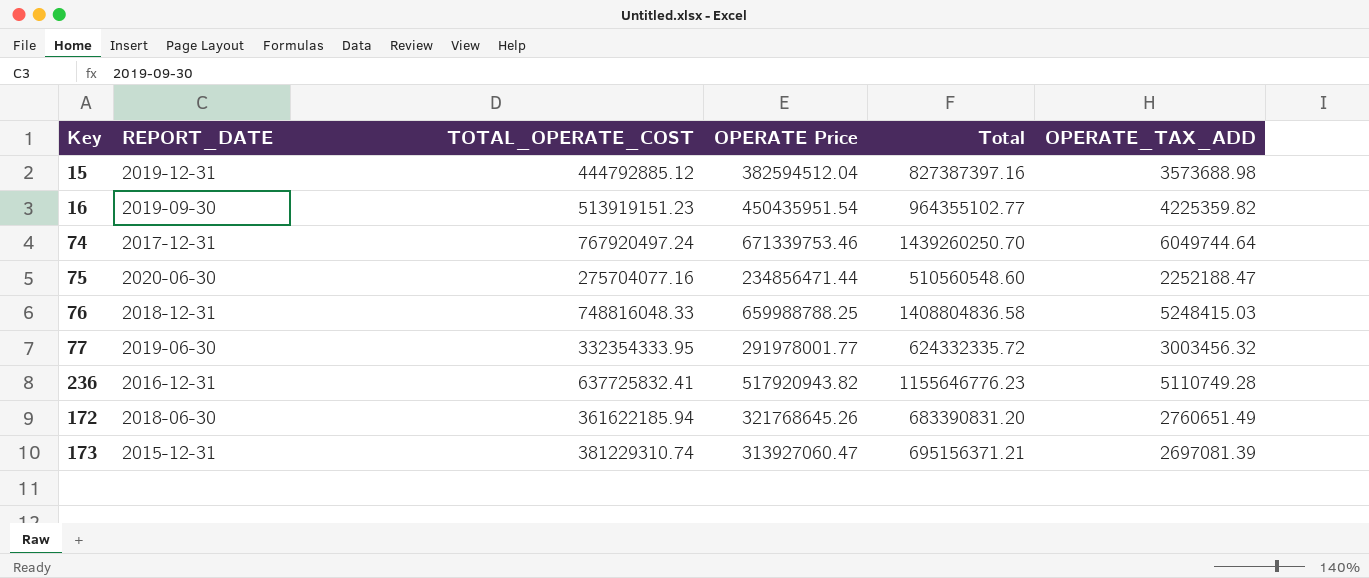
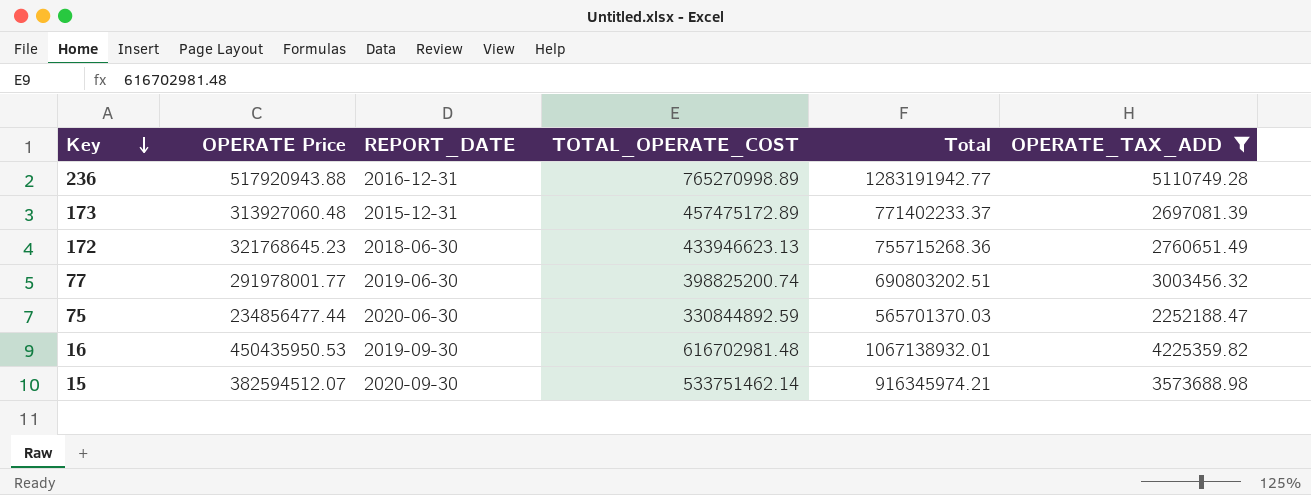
filter: none -> OPERATE_TAX_ADD <= 5110749.28
row order: none -> Key descending
column OPERATE Price | position: 4 -> 2
236 | OPERATE Price: 517920943.82 -> 517920943.88
236 | TOTAL_OPERATE_COST: 637725832.41 -> 765270998.89
236 | Total: 1155646776.23 -> 1283191942.77
173 | OPERATE Price: 313927060.47 -> 313927060.48
173 | TOTAL_OPERATE_COST: 381229310.74 -> 457475172.89
173 | Total: 695156371.21 -> 771402233.37
172 | OPERATE Price: 321768645.26 -> 321768645.23
172 | TOTAL_OPERATE_COST: 361622185.94 -> 433946623.13
172 | Total: 683390831.20 -> 755715268.36
77 | TOTAL_OPERATE_COST: 332354333.95 -> 398825200.74
77 | Total: 624332335.72 -> 690803202.51
75 | OPERATE Price: 234856471.44 -> 234856477.44
75 | TOTAL_OPERATE_COST: 275704077.16 -> 330844892.59
75 | Total: 510560548.60 -> 565701370.03
16 | OPERATE Price: 450435951.54 -> 450435950.53
16 | TOTAL_OPERATE_COST: 513919151.23 -> 616702981.48
16 | Total: 964355102.77 -> 1067138932.01
15 | OPERATE Price: 382594512.04 -> 382594512.07
15 | REPORT_DATE: 2019-12-31 -> 2020-09-30
15 | TOTAL_OPERATE_COST: 444792885.12 -> 533751462.14
15 | Total: 827387397.16 -> 916345974.21

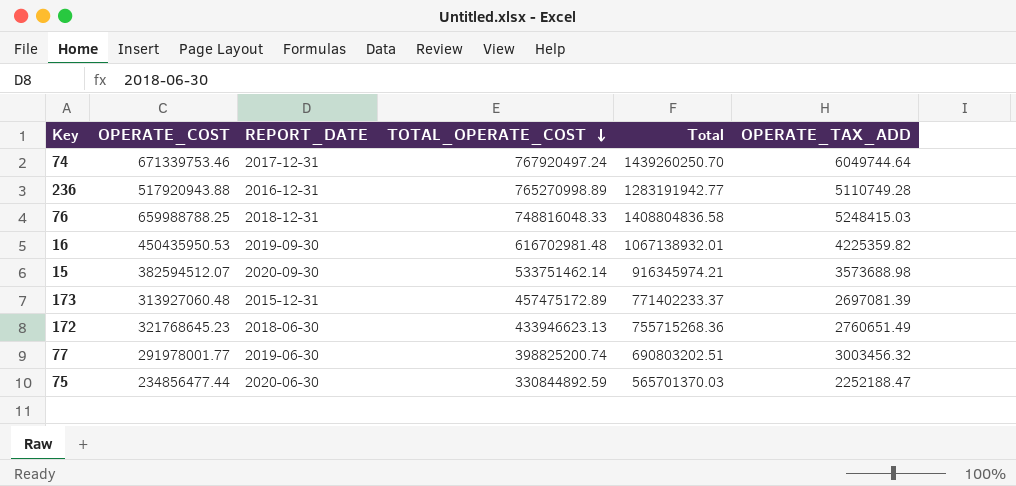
filter: OPERATE_TAX_ADD <= 5110749.28 -> none
row order: Key descending -> TOTAL_OPERATE_COST descending
column name: OPERATE Price -> OPERATE_COST

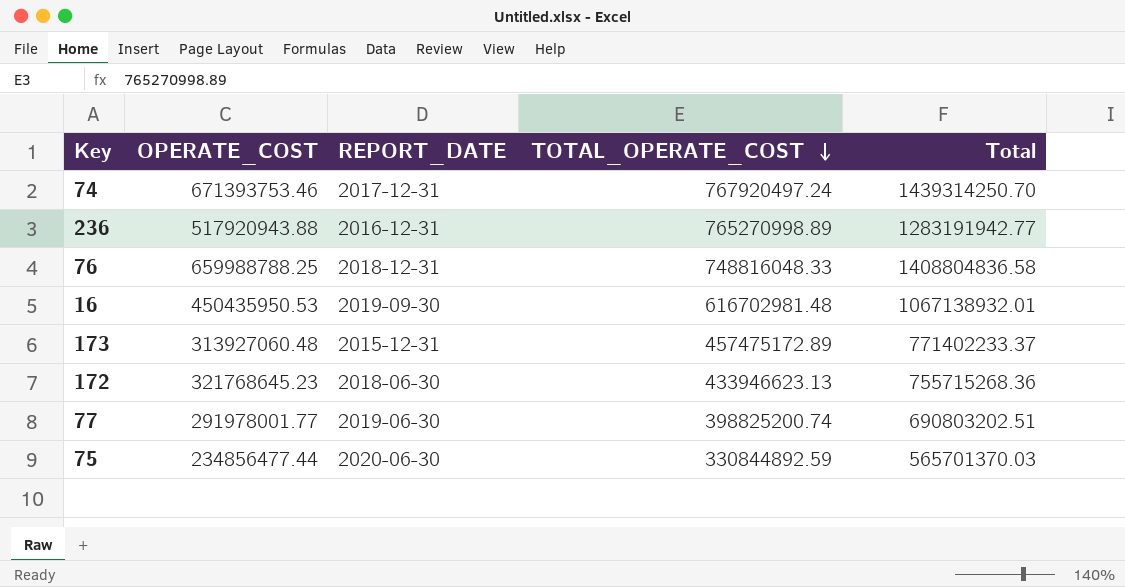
column OPERATE_TAX_ADD | position: 6 -> none
row 15: 382594512.07 | 2020-09-30 | 533751462.14 | 916345974.21 | 3573688.98 -> none
74 | OPERATE_COST: 671339753.46 -> 671393753.46
74 | Total: 1439260250.70 -> 1439314250.70

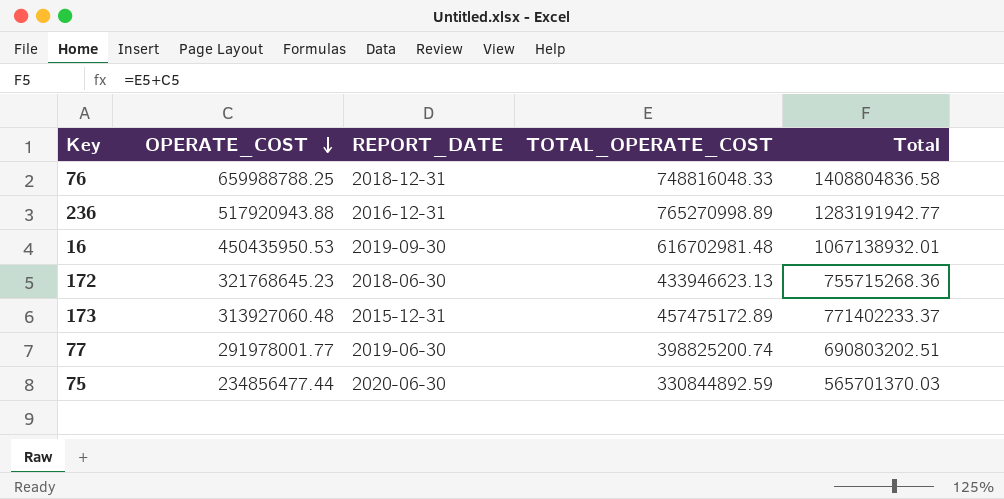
row order: TOTAL_OPERATE_COST descending -> OPERATE_COST descending
row 74: 671393753.46 | 2017-12-31 | 767920497.24 | 1439314250.70 -> none

